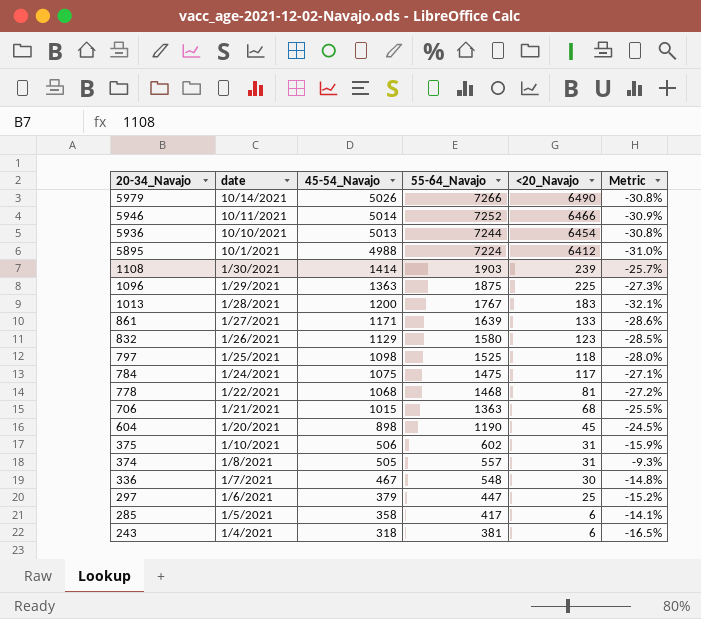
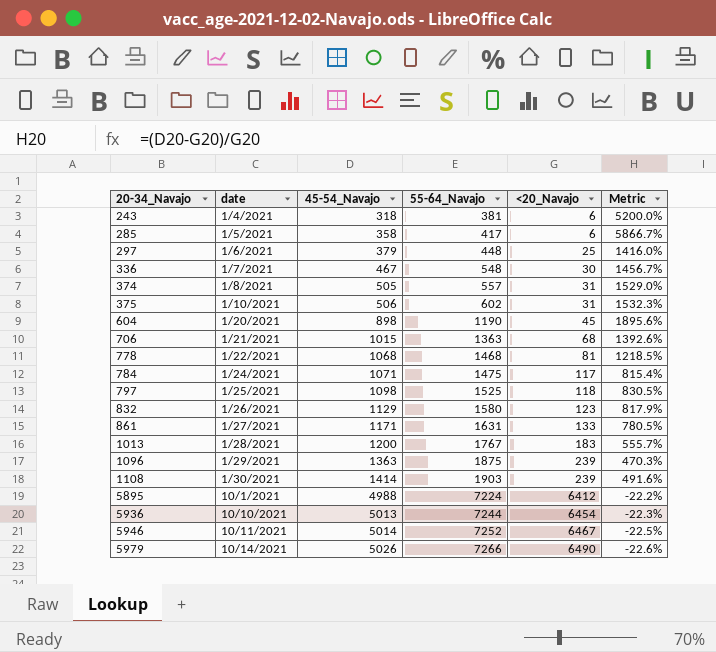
row order: 20-34_Navajo descending -> 20-34_Navajo ascending
column Metric | formula: ([45-54_Navajo] - [55-64_Navajo]) / [55-64_Navajo] -> ([45-54_Navajo] - [<20_Navajo]) / [<20_Navajo]
297 | 55-64_Navajo: 447 -> 448
784 | 45-54_Navajo: 1075 -> 1071
861 | 55-64_Navajo: 1639 -> 1631
1096 | <20_Navajo: 225 -> 239
5946 | <20_Navajo: 6466 -> 6467

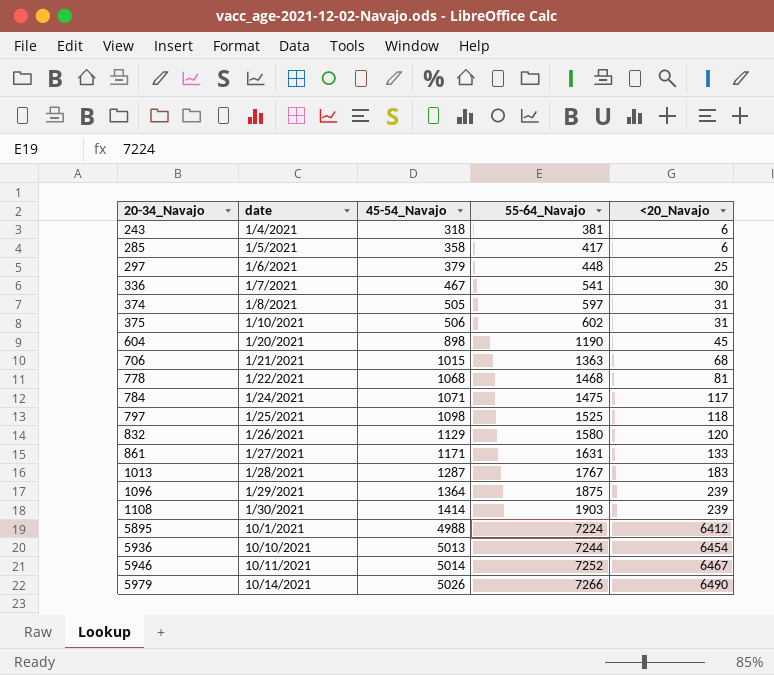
column Metric | formula: ([45-54_Navajo] - [<20_Navajo]) / [<20_Navajo] -> none
336 | 55-64_Navajo: 548 -> 541
374 | 55-64_Navajo: 557 -> 597
832 | <20_Navajo: 123 -> 120
1013 | 45-54_Navajo: 1200 -> 1287
1096 | 45-54_Navajo: 1363 -> 1364

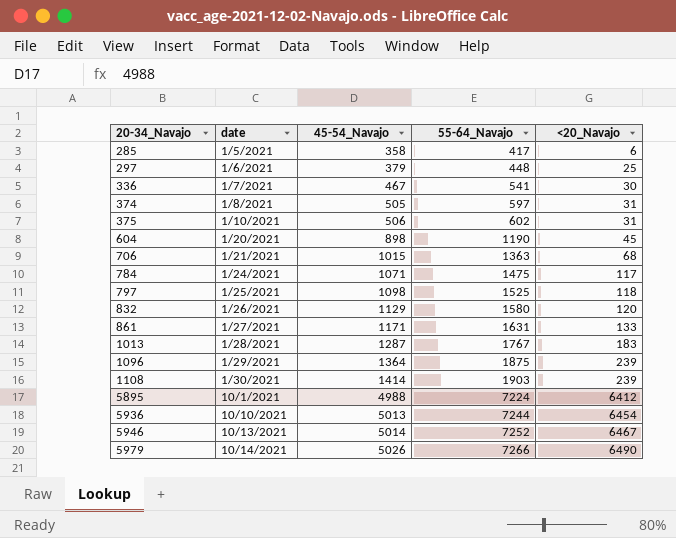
row 243: 1/4/2021 | 318 | 381 | 6 -> none
row 778: 1/22/2021 | 1068 | 1468 | 81 -> none
5946 | date: 10/11/2021 -> 10/13/2021

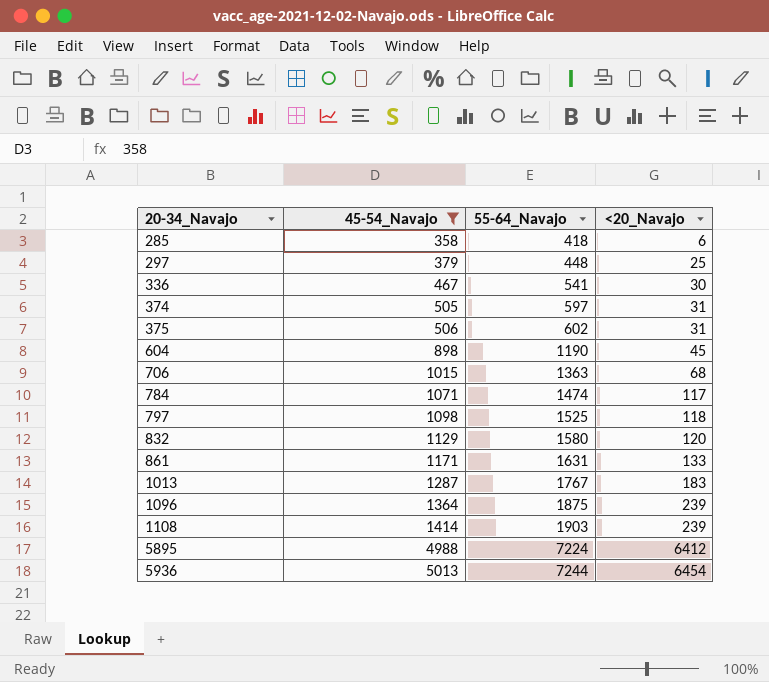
filter: none -> 45-54_Navajo <= 5013
column date | position: 2 -> none
285 | 55-64_Navajo: 417 -> 418
784 | 55-64_Navajo: 1475 -> 1474

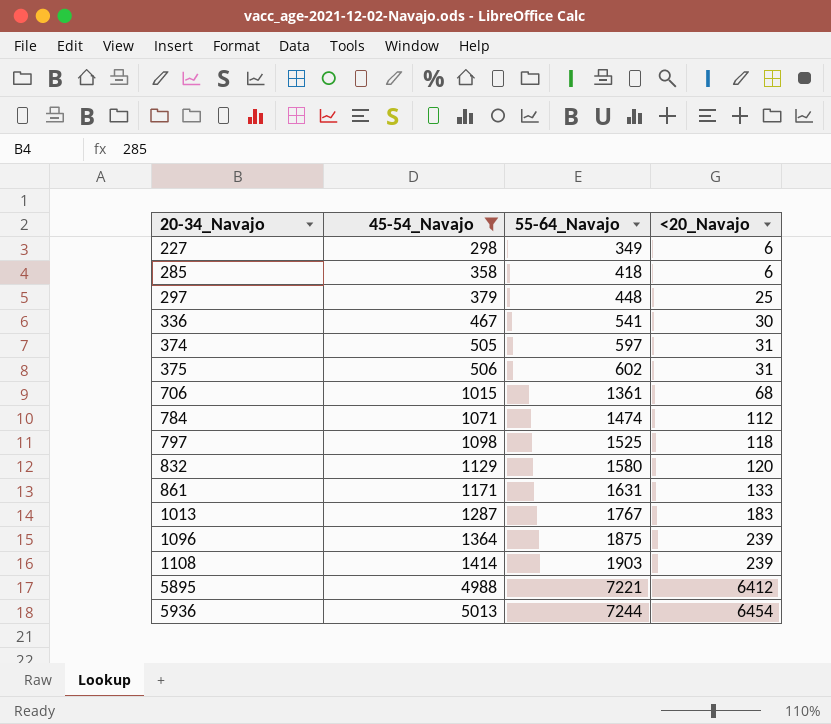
row 604: 898 | 1190 | 45 -> none
row 227: none -> 298 | 349 | 6
706 | 55-64_Navajo: 1363 -> 1361
784 | <20_Navajo: 117 -> 112
5895 | 55-64_Navajo: 7224 -> 7221

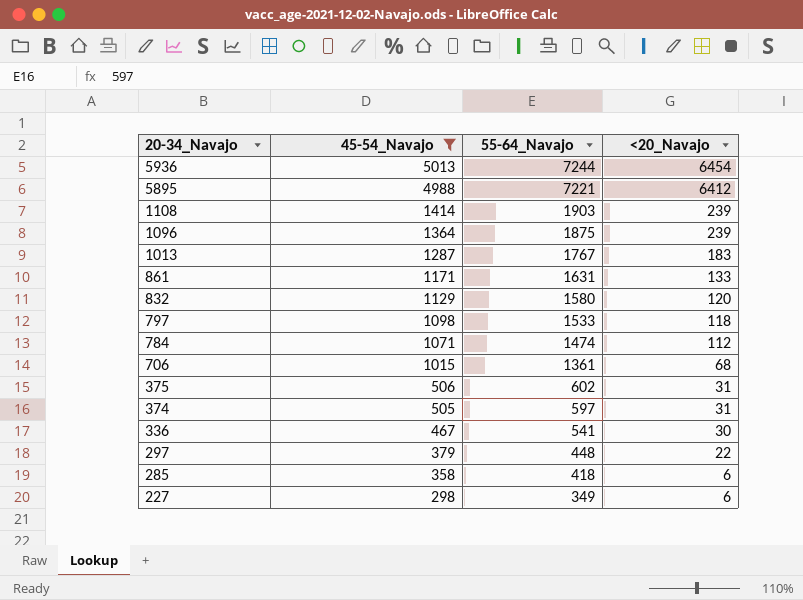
row order: 20-34_Navajo ascending -> 20-34_Navajo descending
797 | 55-64_Navajo: 1525 -> 1533
297 | <20_Navajo: 25 -> 22

